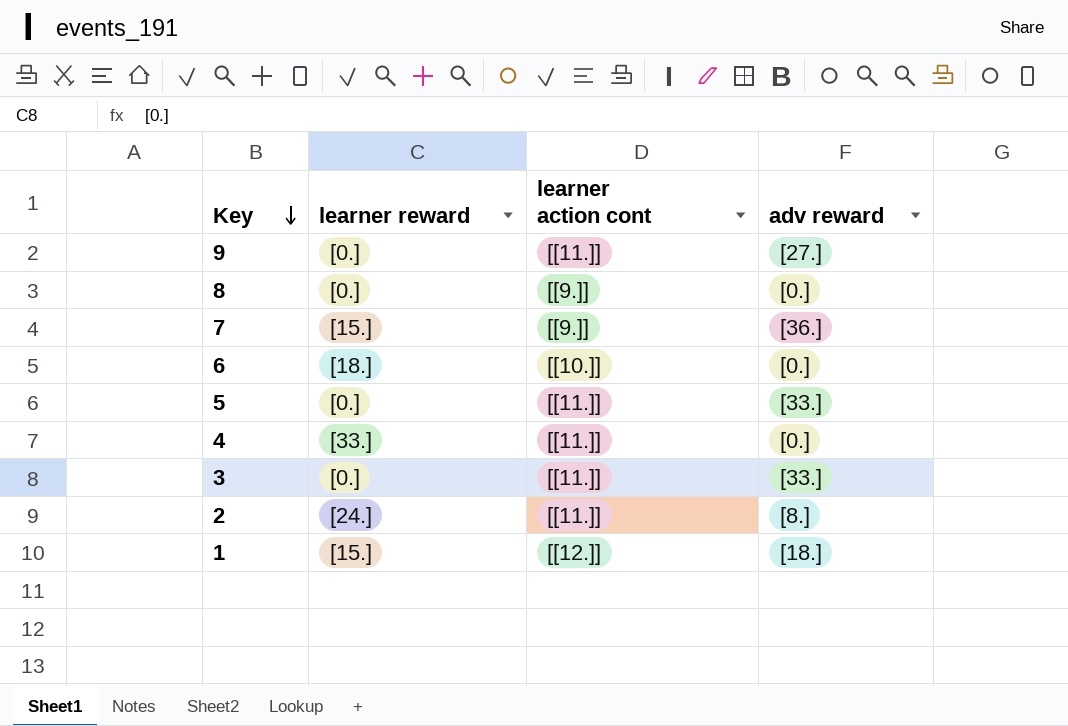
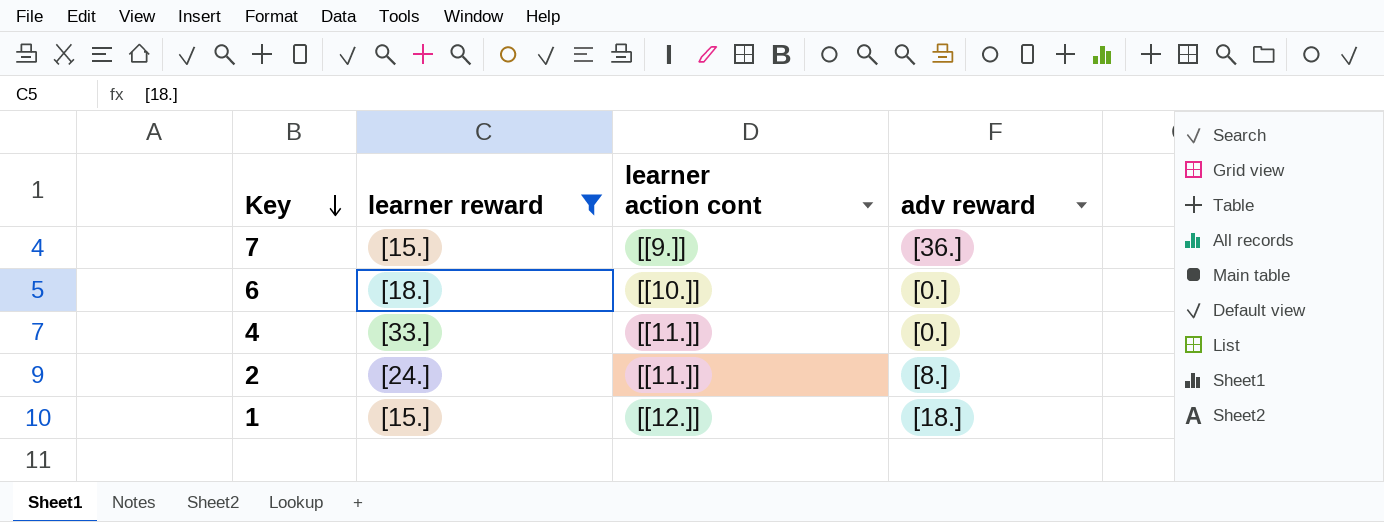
filter: none -> learner reward != [0.]

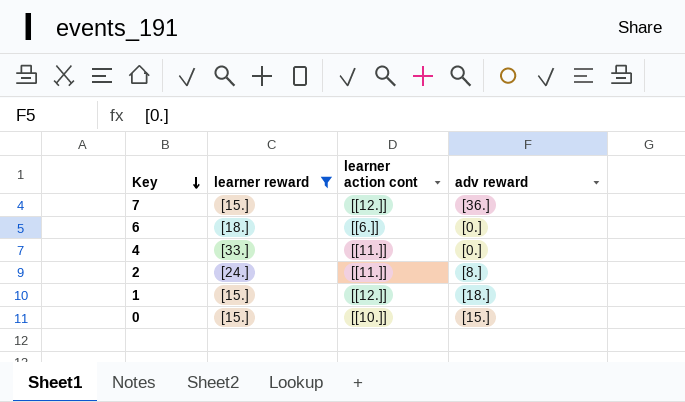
7 | learner action cont: [[9.]] -> [[12.]]
6 | learner action cont: [[10.]] -> [[6.]]
row 0: none -> [15.] | [[10.]] | [15.]

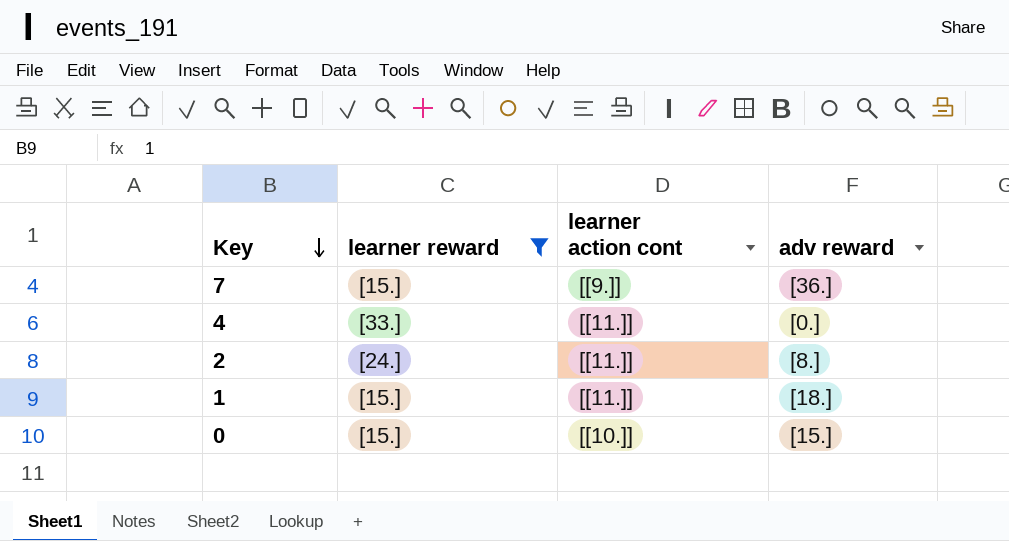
row 6: [18.] | [[6.]] | [0.] -> none
7 | learner action cont: [[12.]] -> [[9.]]
1 | learner action cont: [[12.]] -> [[11.]]

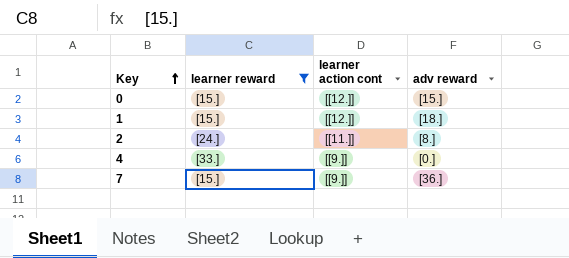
row order: Key descending -> Key ascending
0 | learner action cont: [[10.]] -> [[12.]]
1 | learner action cont: [[11.]] -> [[12.]]
4 | learner action cont: [[11.]] -> [[9.]]

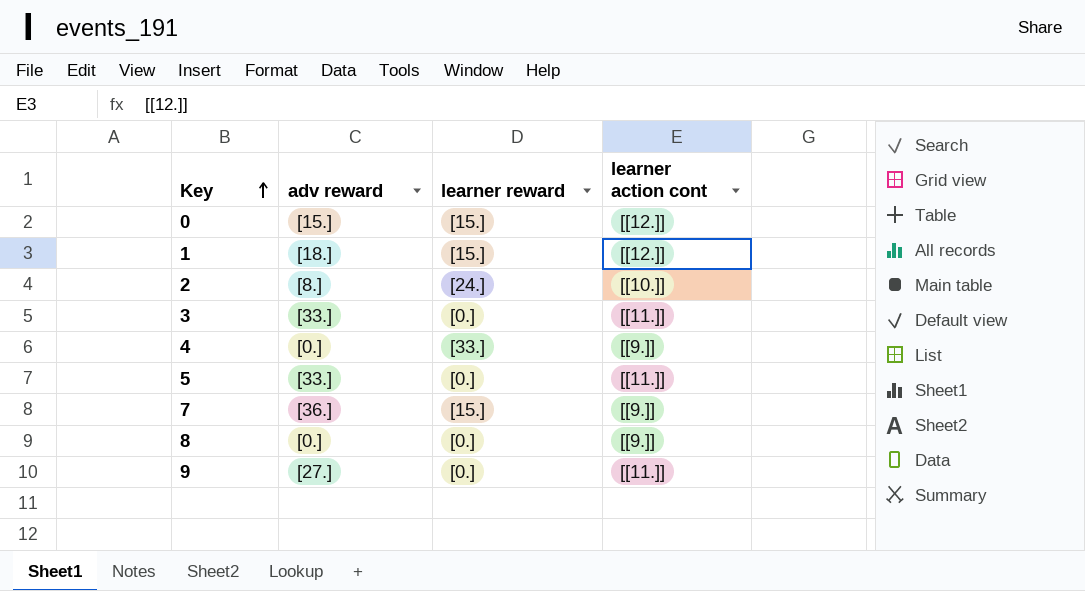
filter: learner reward != [0.] -> none
column adv reward | position: 4 -> 2
2 | learner action cont: [[11.]] -> [[10.]]

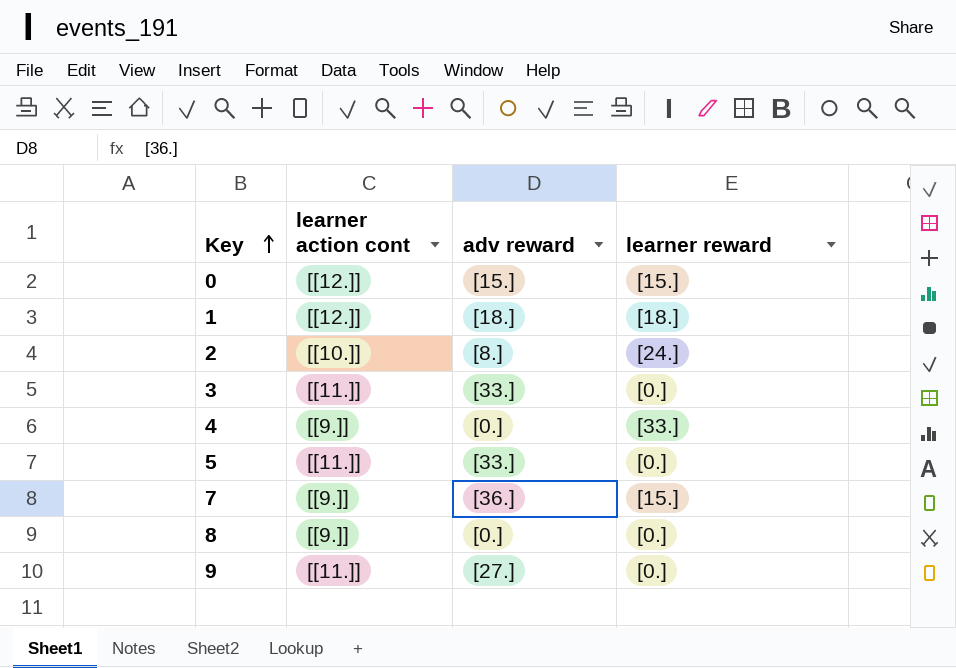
column learner action cont | position: 4 -> 2
1 | learner reward: [15.] -> [18.]

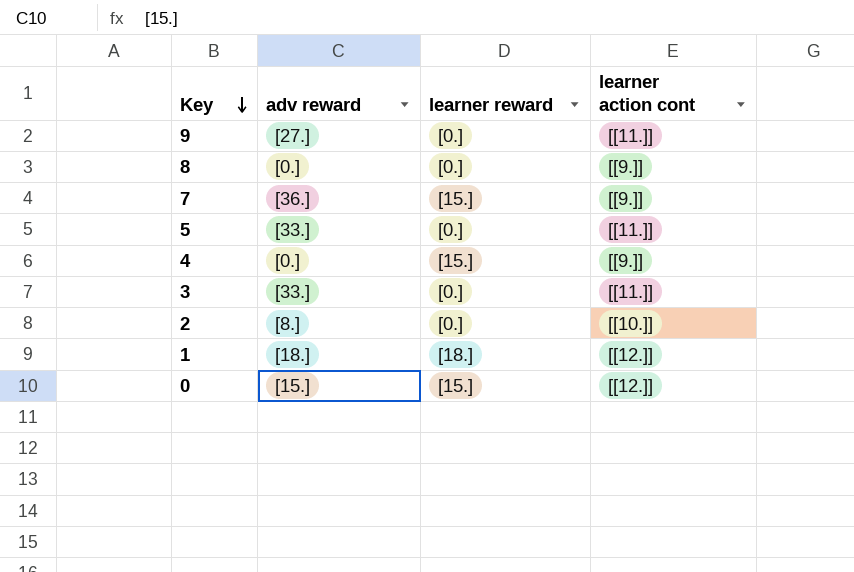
row order: Key ascending -> Key descending
column learner action cont | position: 2 -> 4
4 | learner reward: [33.] -> [15.]
2 | learner reward: [24.] -> [0.]

